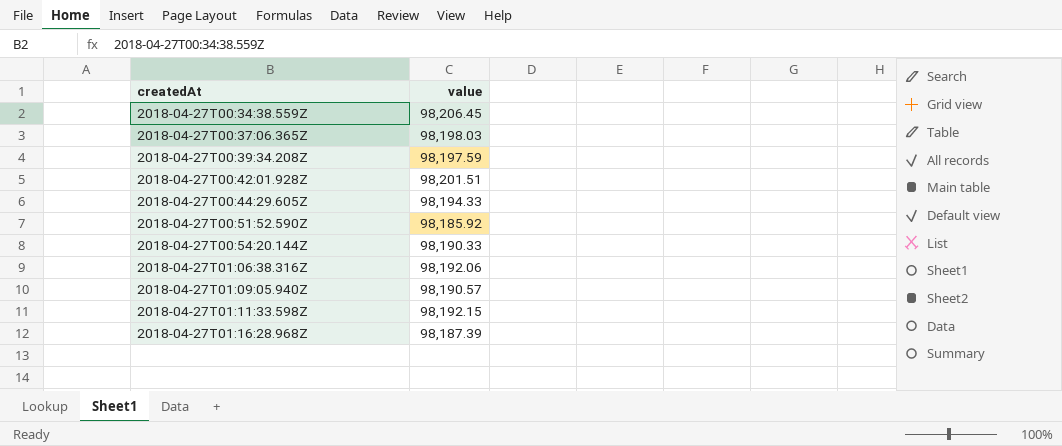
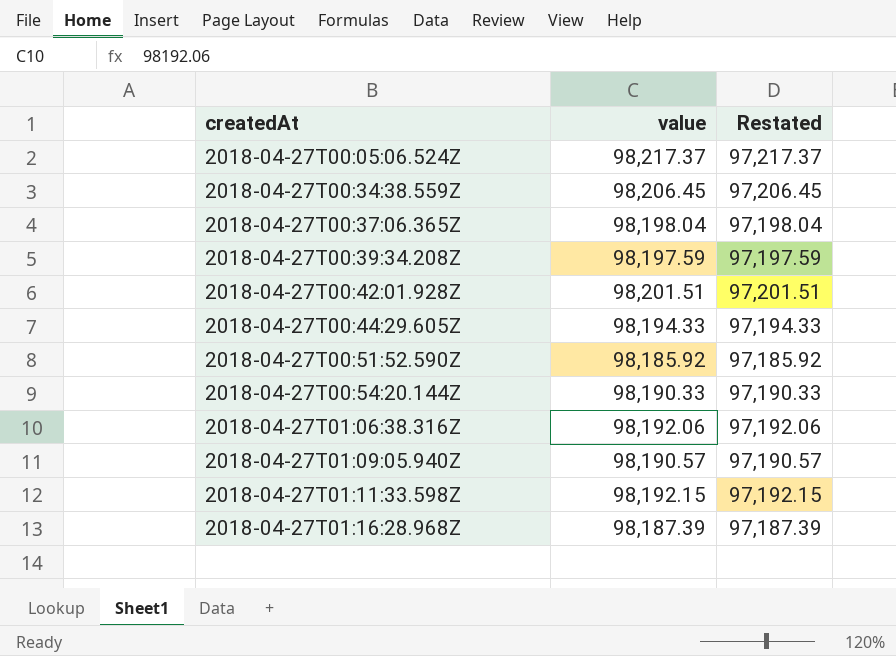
column Restated | formula: none -> [value] - 1000
row 2018-04-27T00:05:06.524Z: none -> 98,217.37 | 97,217.37
2018-04-27T00:37:06.365Z | value: 98,198.03 -> 98,198.04

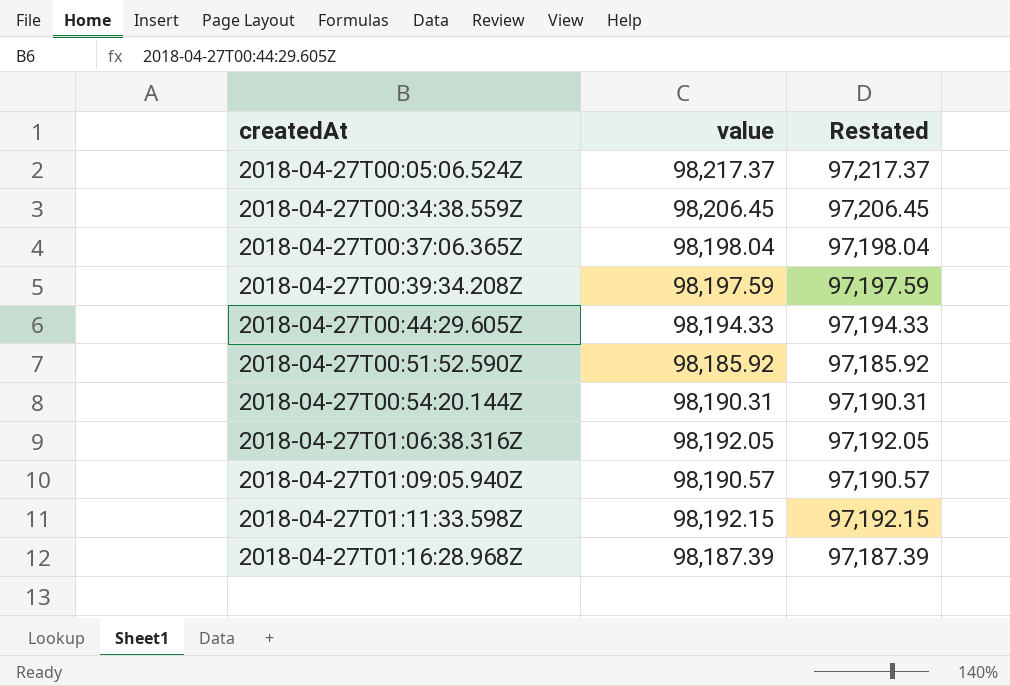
row 2018-04-27T00:42:01.928Z: 98,201.51 | 97,201.51 -> none
2018-04-27T00:54:20.144Z | value: 98,190.33 -> 98,190.31
2018-04-27T00:54:20.144Z | Restated: 97,190.33 -> 97,190.31
2018-04-27T01:06:38.316Z | value: 98,192.06 -> 98,192.05
2018-04-27T01:06:38.316Z | Restated: 97,192.06 -> 97,192.05

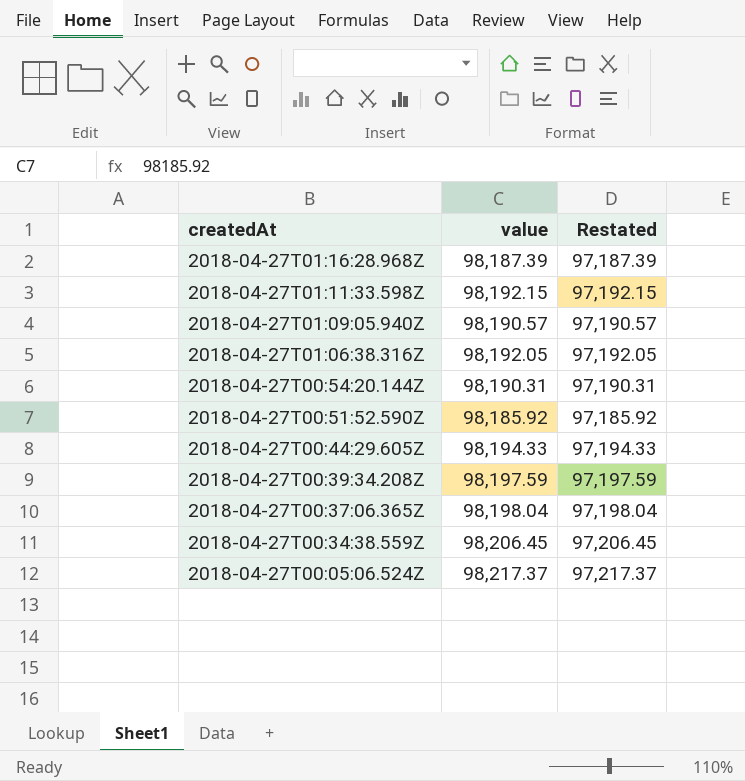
row order: createdAt ascending -> createdAt descending

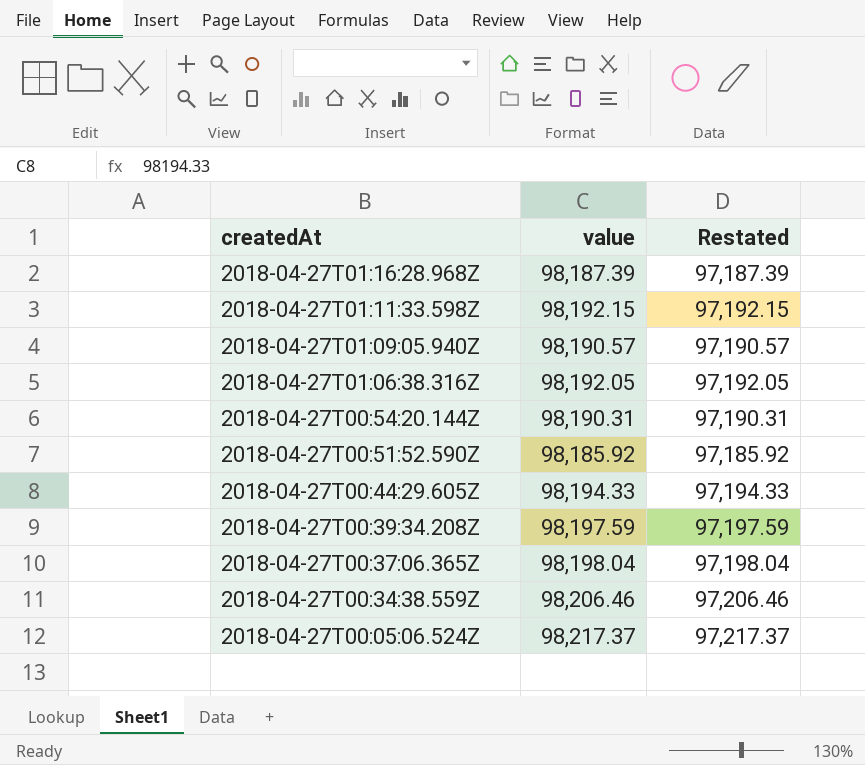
2018-04-27T00:34:38.559Z | value: 98,206.45 -> 98,206.46
2018-04-27T00:34:38.559Z | Restated: 97,206.45 -> 97,206.46

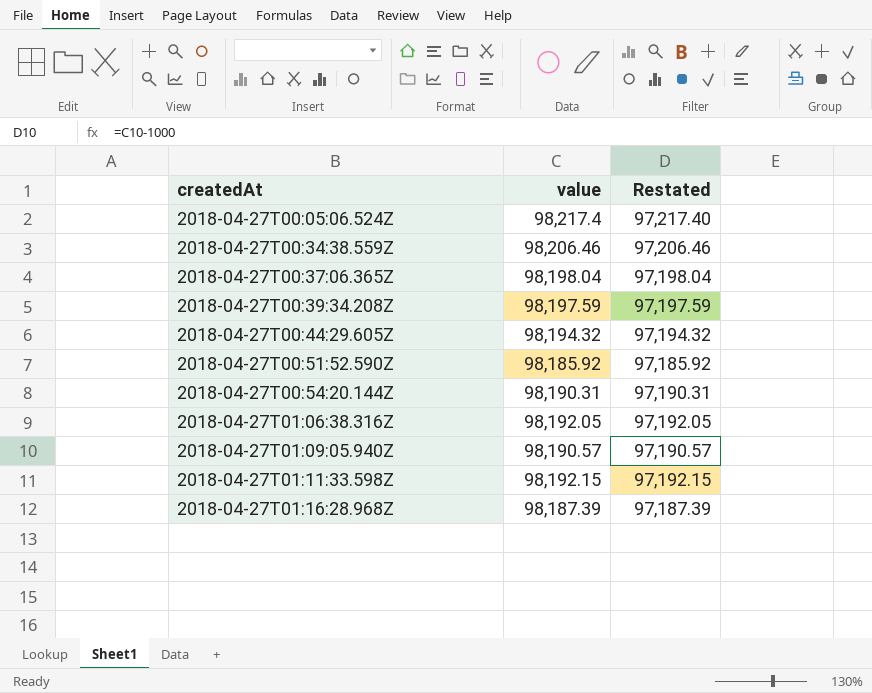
row order: createdAt descending -> createdAt ascending
2018-04-27T00:05:06.524Z | value: 98,217.37 -> 98,217.4
2018-04-27T00:05:06.524Z | Restated: 97,217.37 -> 97,217.40
2018-04-27T00:44:29.605Z | value: 98,194.33 -> 98,194.32
2018-04-27T00:44:29.605Z | Restated: 97,194.33 -> 97,194.32

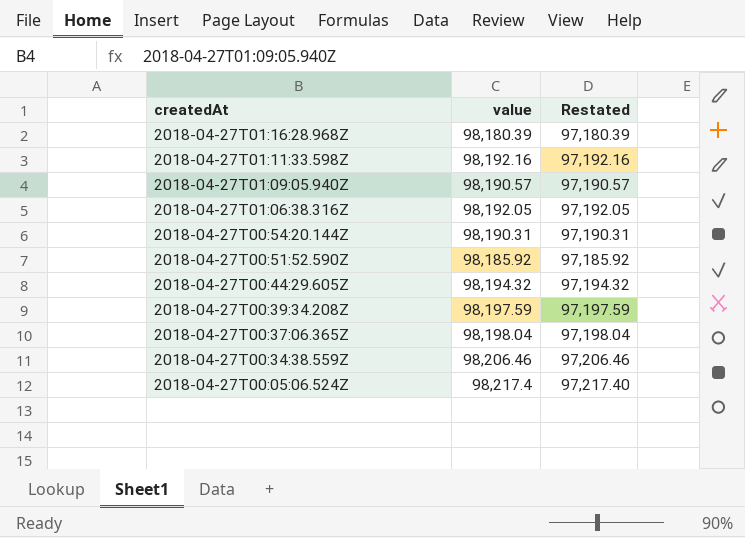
row order: createdAt ascending -> createdAt descending
2018-04-27T01:16:28.968Z | value: 98,187.39 -> 98,180.39
2018-04-27T01:16:28.968Z | Restated: 97,187.39 -> 97,180.39
2018-04-27T01:11:33.598Z | value: 98,192.15 -> 98,192.16
2018-04-27T01:11:33.598Z | Restated: 97,192.15 -> 97,192.16

